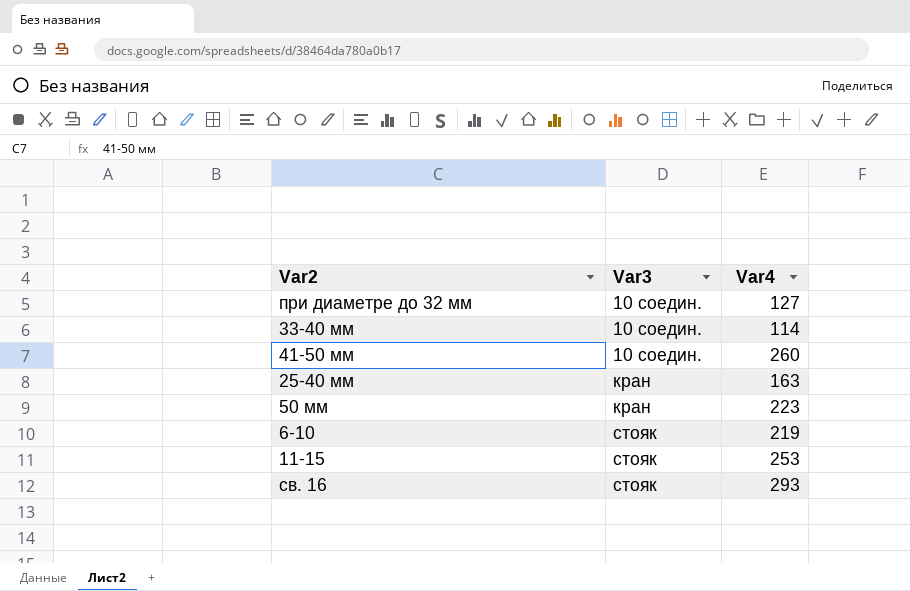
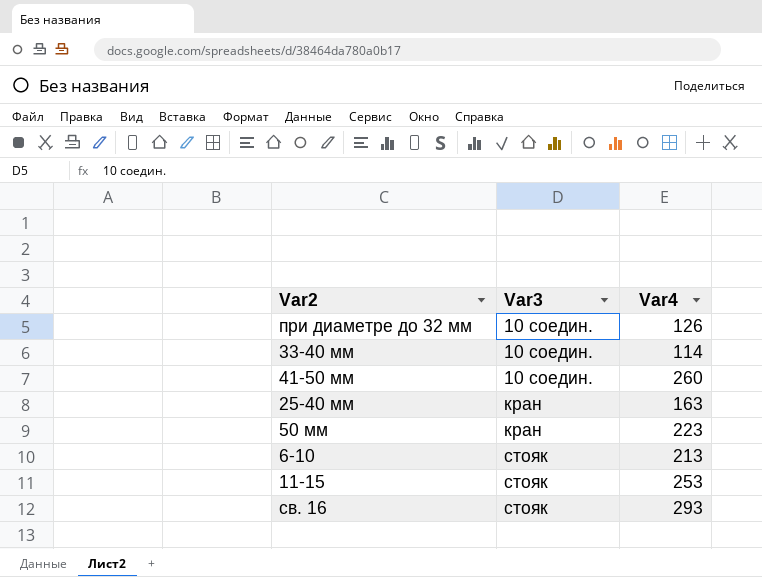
при диаметре до 32 мм | Var4: 127 -> 126
6-10 | Var4: 219 -> 213

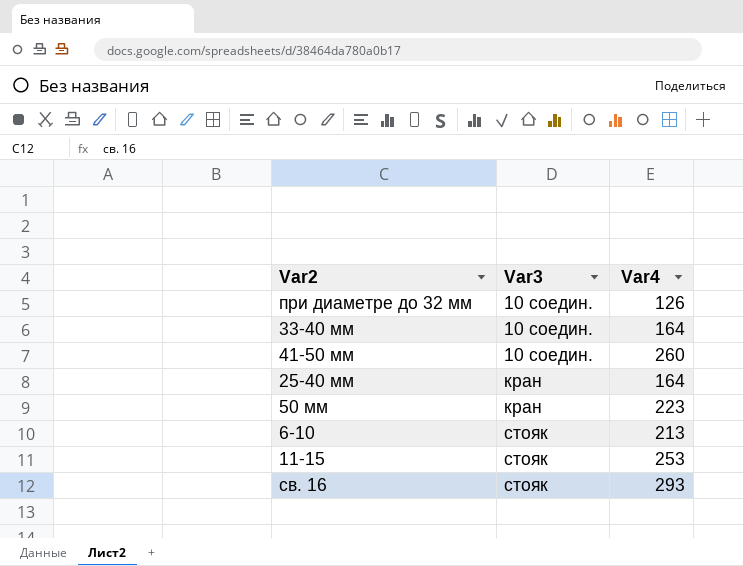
33-40 мм | Var4: 114 -> 164
25-40 мм | Var4: 163 -> 164

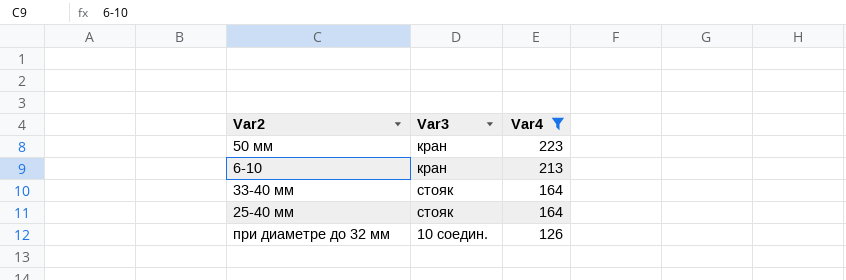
filter: none -> Var4 <= 223
row order: Var3 ascending -> Var4 descending
6-10 | Var3: стояк -> кран
33-40 мм | Var3: 10 соедин. -> стояк
25-40 мм | Var3: кран -> стояк

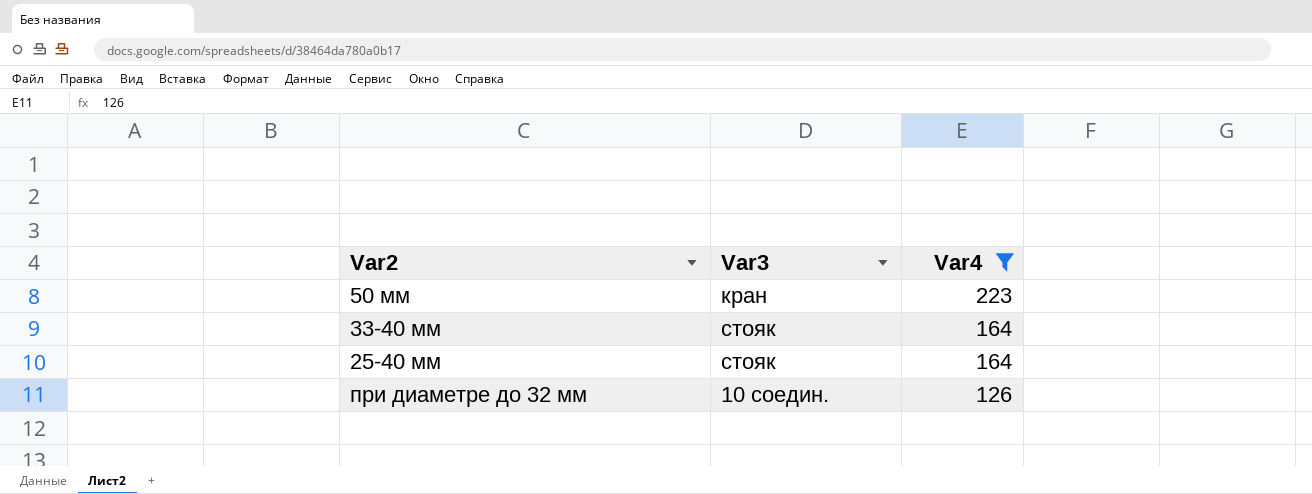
row 6-10: кран | 213 -> none

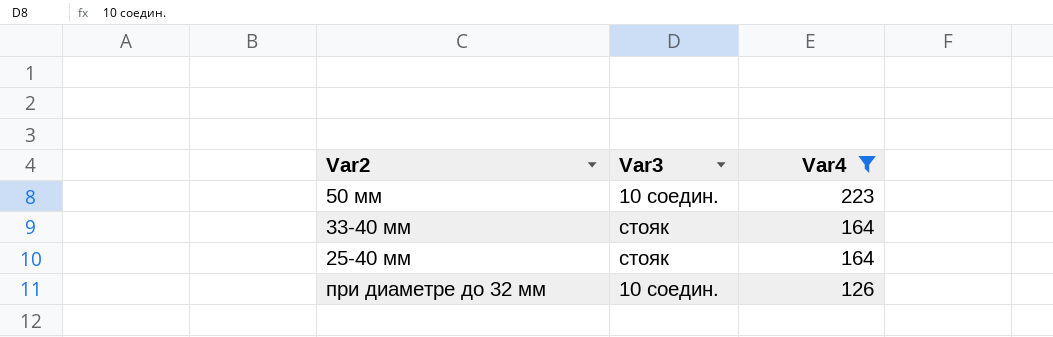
50 мм | Var3: кран -> 10 соедин.

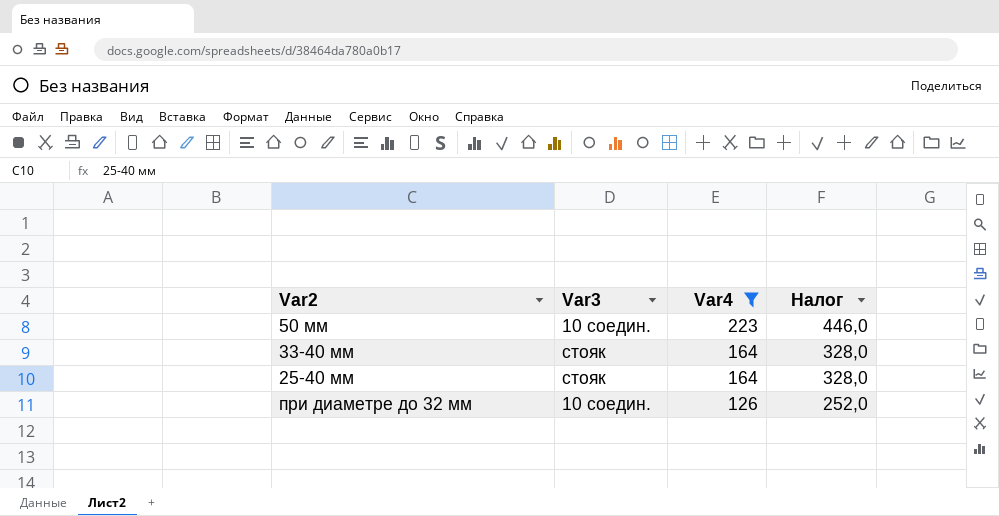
column Налог | formula: none -> [Var4] * 2

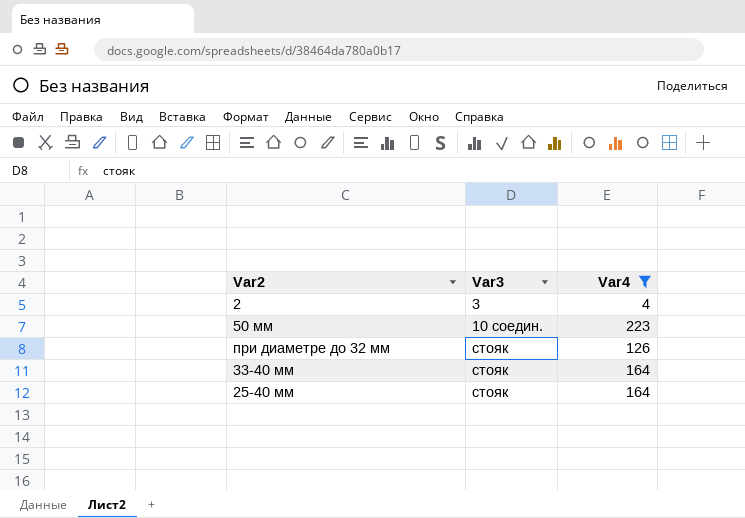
row order: Var4 descending -> Var3 ascending
column Налог | formula: [Var4] * 2 -> none
row 2: none -> 3 | 4
при диаметре до 32 мм | Var3: 10 соедин. -> стояк

